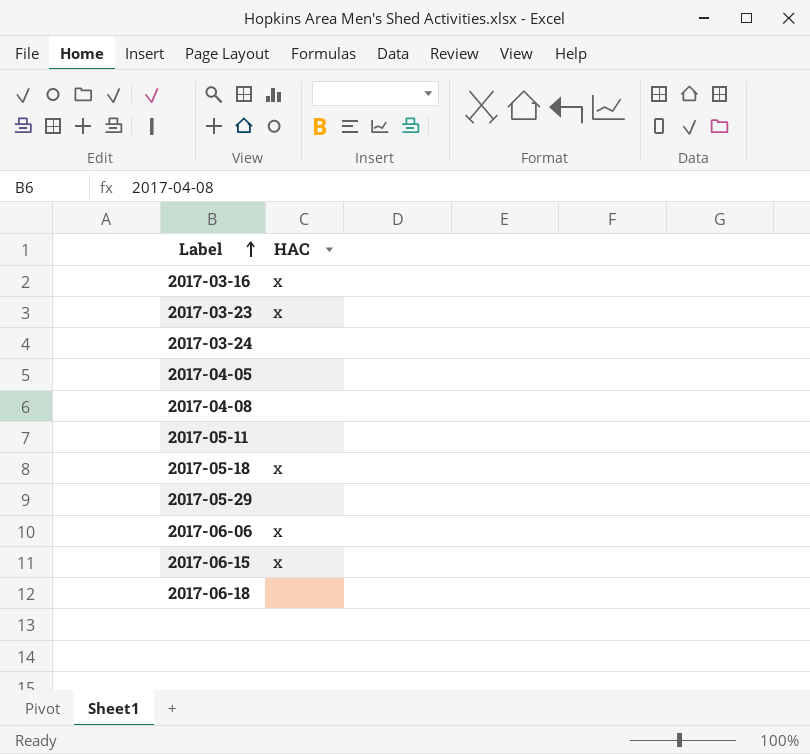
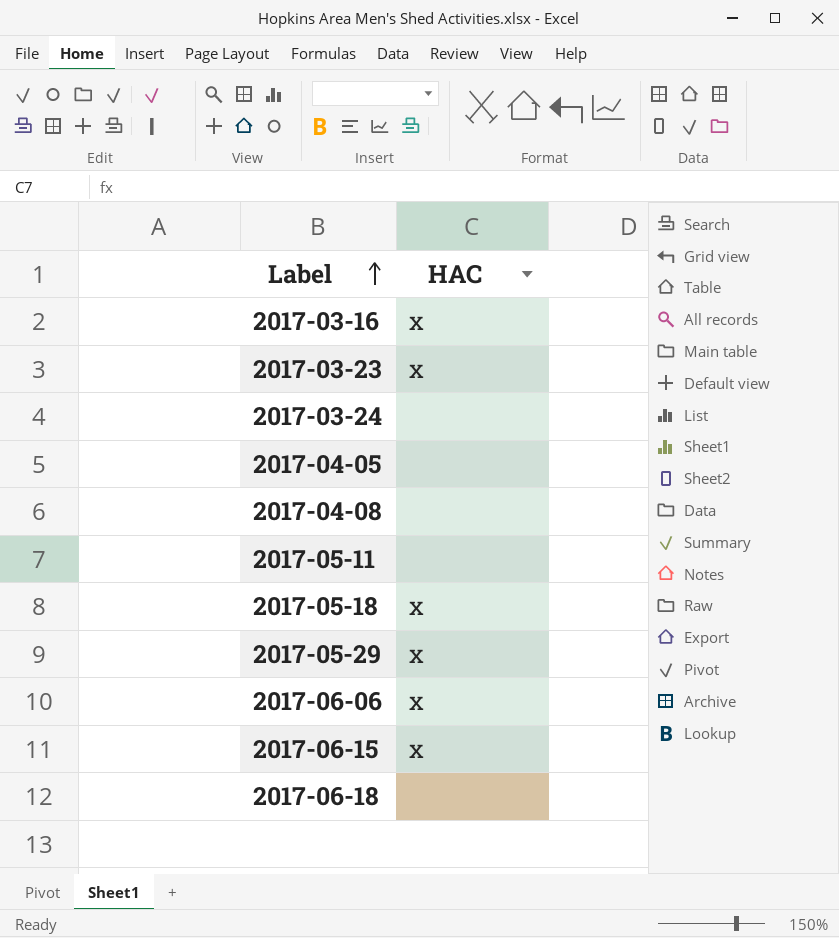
2017-05-29 | HAC: none -> x

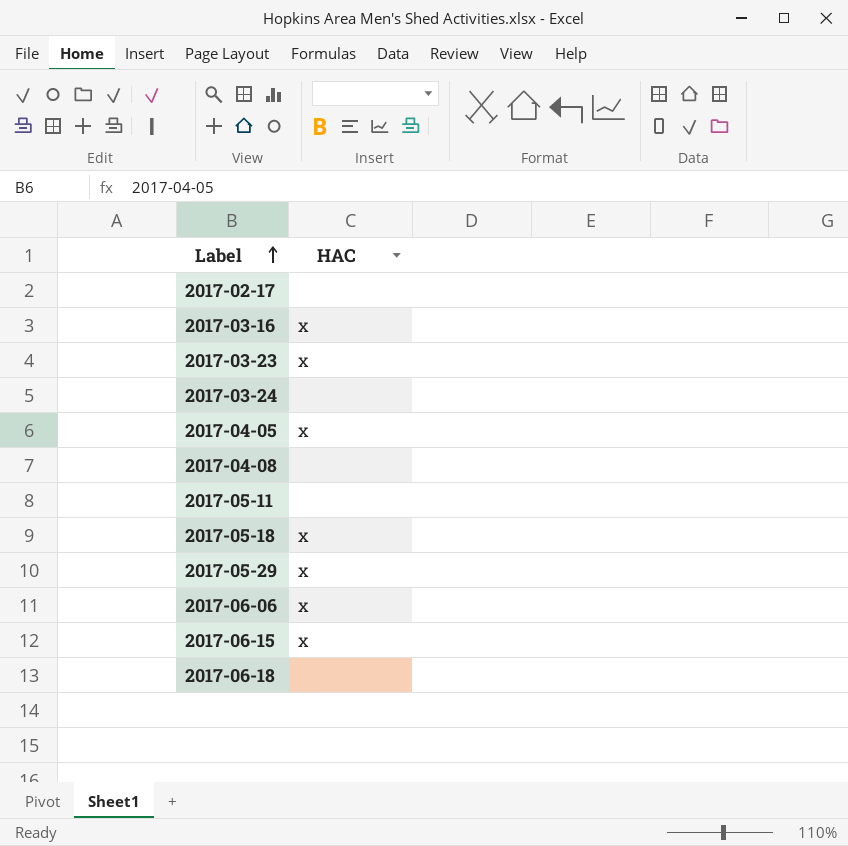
row 2017-02-17: none -> none
2017-04-05 | HAC: none -> x

